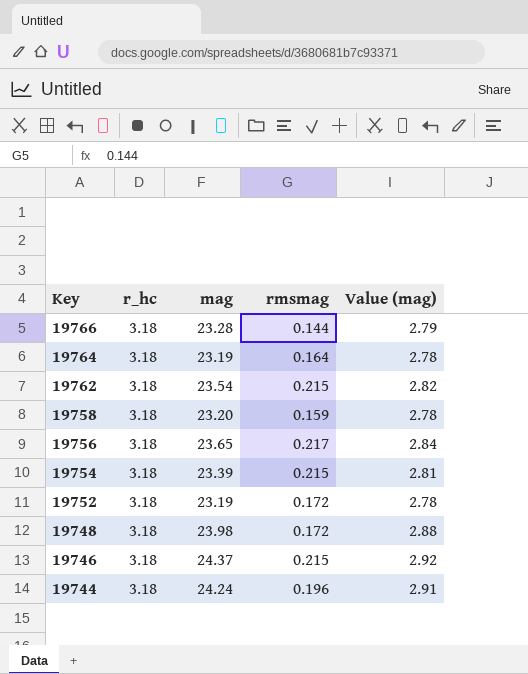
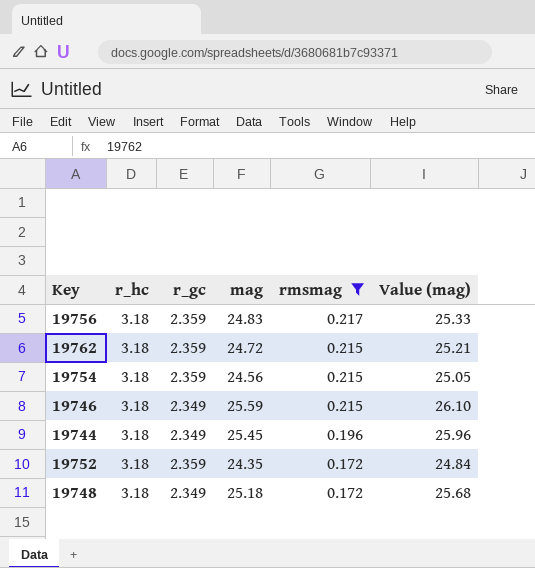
filter: none -> rmsmag >= 0.172
row order: Key descending -> rmsmag descending
column r_gc | position: none -> 3
column Value (mag) | formula: [mag] * 0.12 -> [mag] * 1.02
19756 | mag: 23.65 -> 24.83
19762 | mag: 23.54 -> 24.72
19754 | mag: 23.39 -> 24.56
19746 | mag: 24.37 -> 25.59
19744 | mag: 24.24 -> 25.45
19752 | mag: 23.19 -> 24.35
19748 | mag: 23.98 -> 25.18

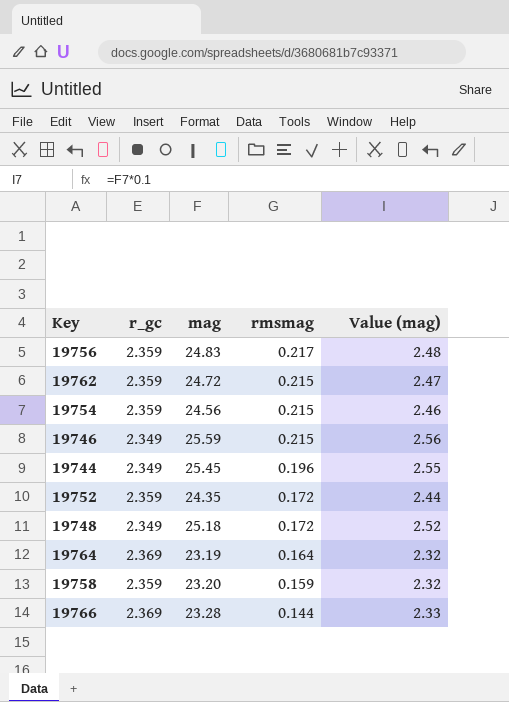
filter: rmsmag >= 0.172 -> none
column r_hc | position: 2 -> none
column Value (mag) | formula: [mag] * 1.02 -> [mag] * 0.1

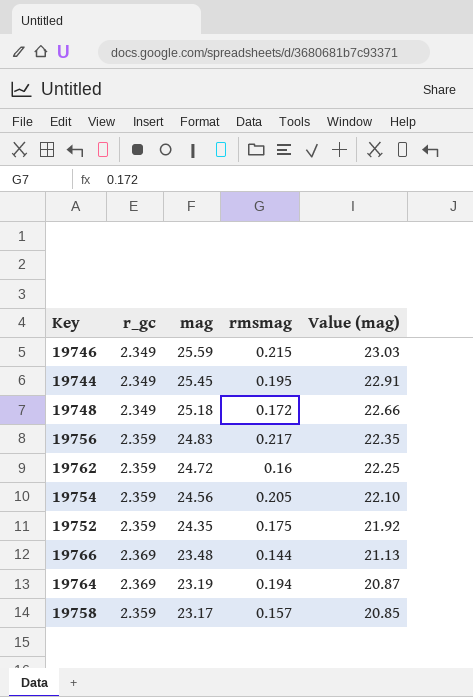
row order: rmsmag descending -> mag descending
column Value (mag) | formula: [mag] * 0.1 -> [mag] * 0.9
19744 | rmsmag: 0.196 -> 0.195
19762 | rmsmag: 0.215 -> 0.16
19754 | rmsmag: 0.215 -> 0.205
19752 | rmsmag: 0.172 -> 0.175
19766 | mag: 23.28 -> 23.48
19764 | rmsmag: 0.164 -> 0.194
19758 | mag: 23.20 -> 23.17
19758 | rmsmag: 0.159 -> 0.157

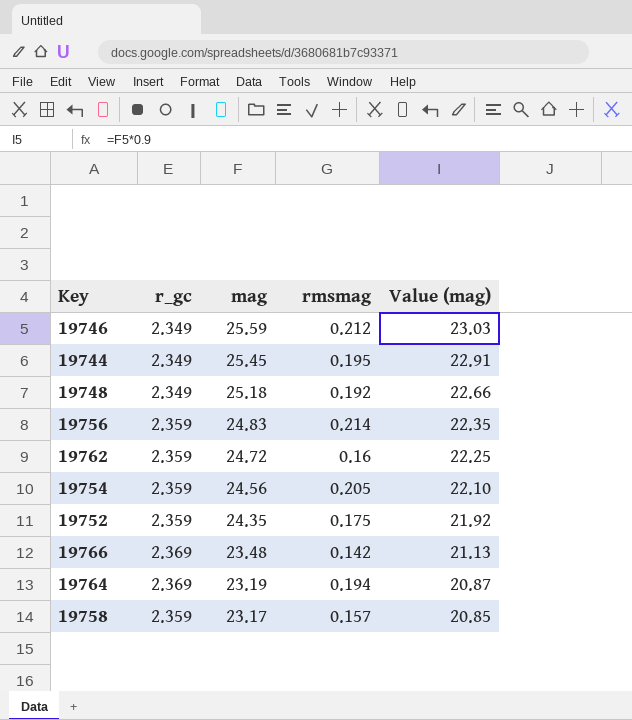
19746 | rmsmag: 0.215 -> 0.212
19748 | rmsmag: 0.172 -> 0.192
19756 | rmsmag: 0.217 -> 0.214
19766 | rmsmag: 0.144 -> 0.142

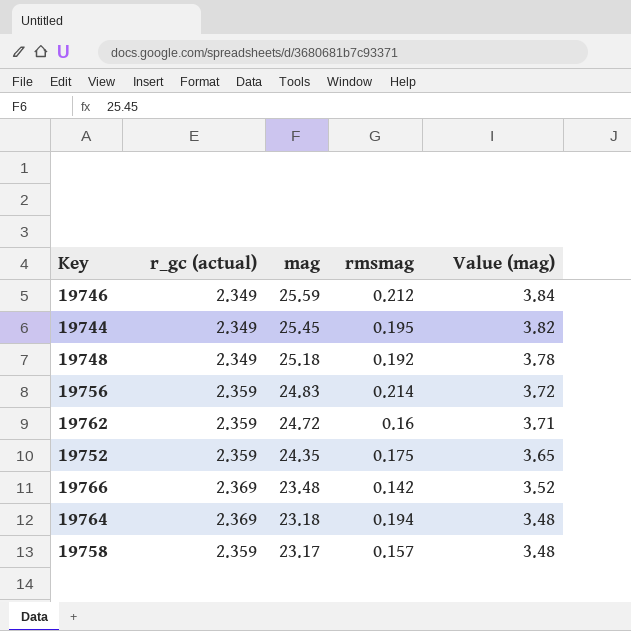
column name: r_gc -> r_gc (actual)
column Value (mag) | formula: [mag] * 0.9 -> [mag] * 0.15
row 19754: 2.359 | 24.56 | 0.205 | 22.10 -> none
19764 | mag: 23.19 -> 23.18

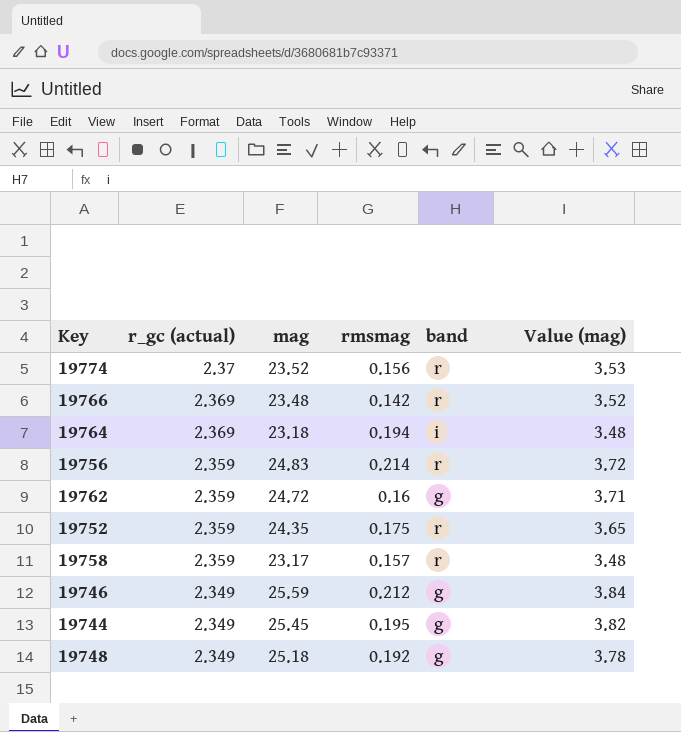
row order: mag descending -> r_gc (actual) descending
column band | position: none -> 5
row 19774: none -> 2.37 | 23.52 | 0.156 | r | 3.53

